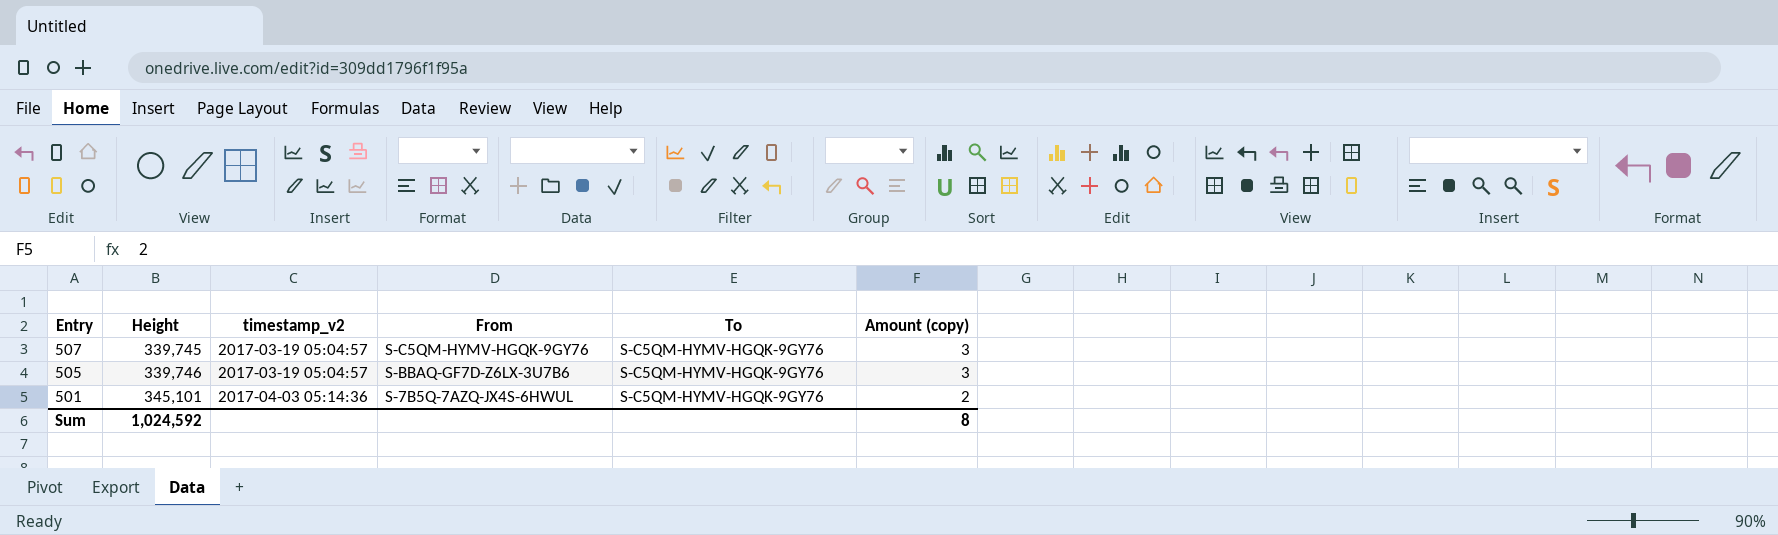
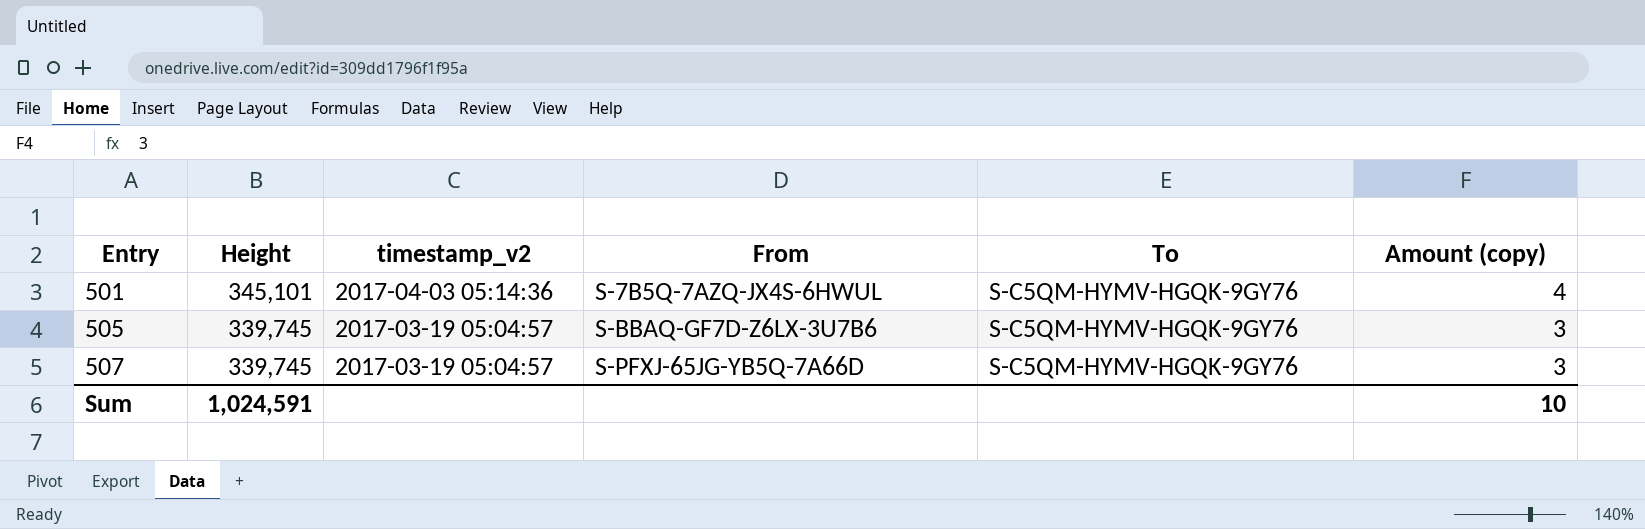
row order: Entry descending -> Entry ascending
501 | Amount (copy): 2 -> 4
505 | Height: 339,746 -> 339,745
507 | From: S-C5QM-HYMV-HGQK-9GY76 -> S-PFXJ-65JG-YB5Q-7A66D
Sum | Height: 1,024,592 -> 1,024,591
Sum | Amount (copy): 8 -> 10

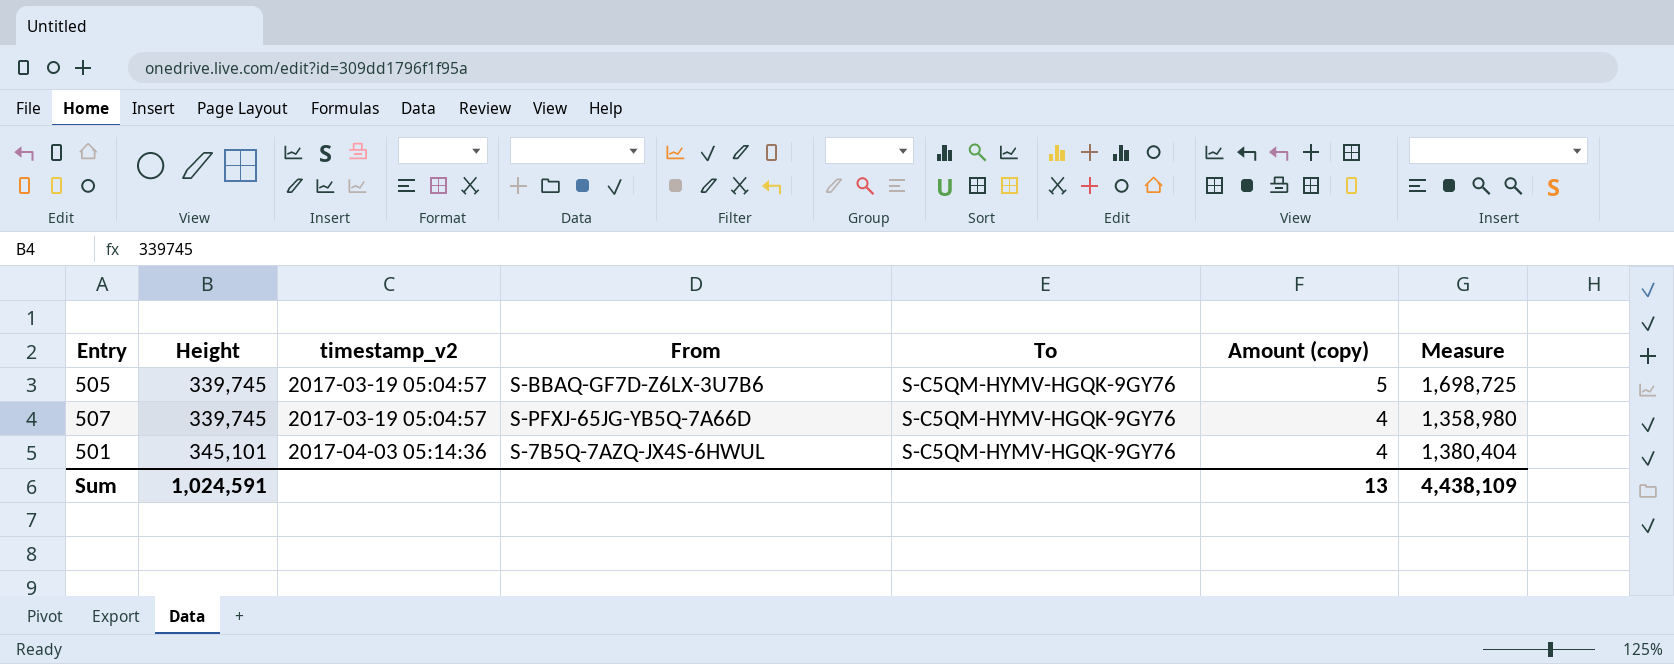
row order: Entry ascending -> Height ascending
column Measure | formula: none -> [Height] * [Amount (copy)]
505 | Amount (copy): 3 -> 5
507 | Amount (copy): 3 -> 4
Sum | Amount (copy): 10 -> 13

